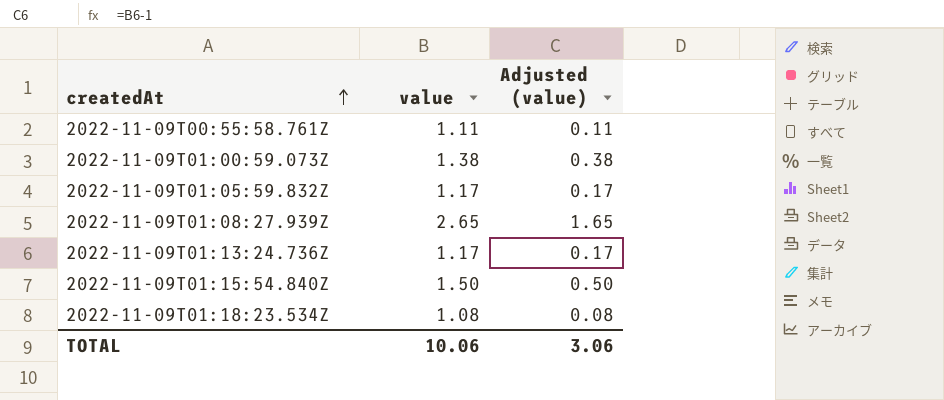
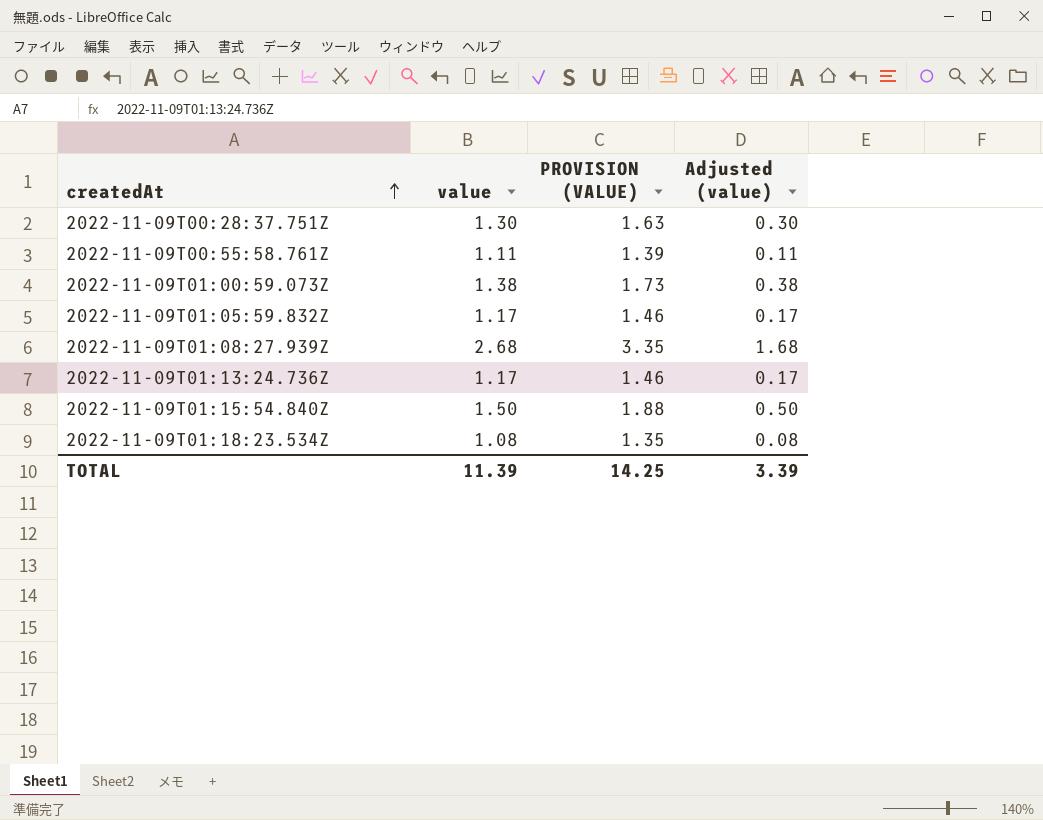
column PROVISION (VALUE) | formula: none -> [value] * 1.25
row 2022-11-09T00:28:37.751Z: none -> 1.30 | 1.63 | 0.30
2022-11-09T01:08:27.939Z | value: 2.65 -> 2.68
2022-11-09T01:08:27.939Z | Adjusted (value): 1.65 -> 1.68
TOTAL | value: 10.06 -> 11.39
TOTAL | Adjusted (value): 3.06 -> 3.39

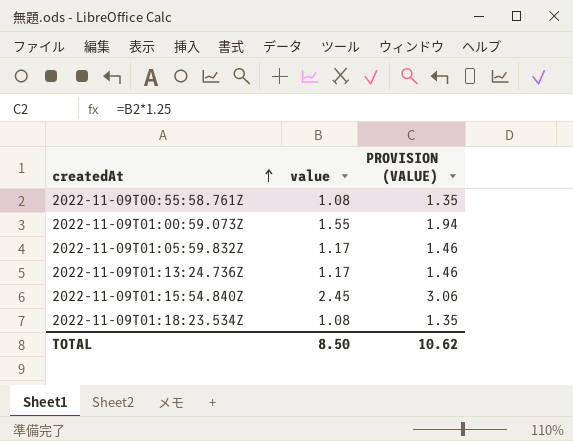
column Adjusted (value) | formula: [value] - 1 -> none
row 2022-11-09T00:28:37.751Z: 1.30 | 1.63 | 0.30 -> none
row 2022-11-09T01:08:27.939Z: 2.68 | 3.35 | 1.68 -> none
2022-11-09T00:55:58.761Z | value: 1.11 -> 1.08
2022-11-09T00:55:58.761Z | PROVISION (VALUE): 1.39 -> 1.35
2022-11-09T01:00:59.073Z | value: 1.38 -> 1.55
2022-11-09T01:00:59.073Z | PROVISION (VALUE): 1.73 -> 1.94
2022-11-09T01:15:54.840Z | value: 1.50 -> 2.45
2022-11-09T01:15:54.840Z | PROVISION (VALUE): 1.88 -> 3.06
TOTAL | value: 11.39 -> 8.50
TOTAL | PROVISION (VALUE): 14.25 -> 10.62

